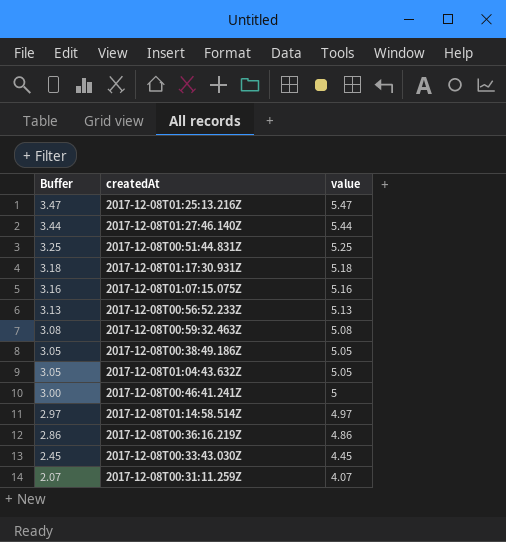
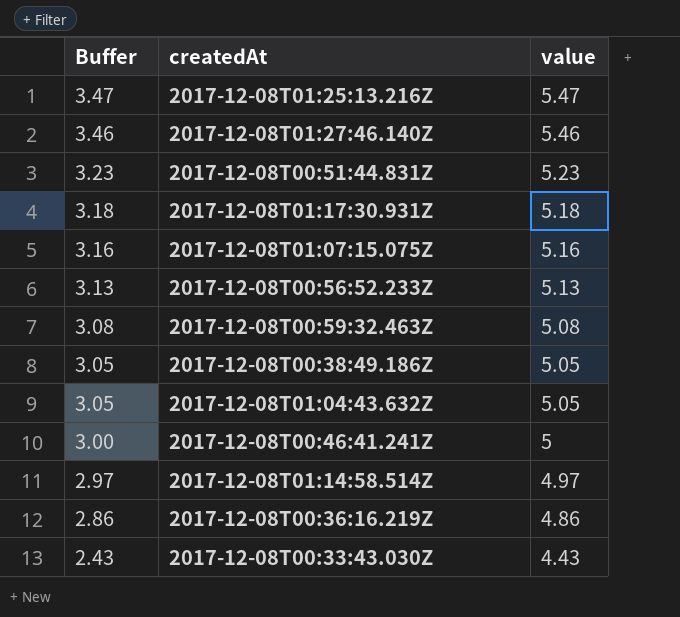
row 2017-12-08T00:31:11.259Z: 2.07 | 4.07 -> none
2017-12-08T01:27:46.140Z | Buffer: 3.44 -> 3.46
2017-12-08T01:27:46.140Z | value: 5.44 -> 5.46
2017-12-08T00:51:44.831Z | Buffer: 3.25 -> 3.23
2017-12-08T00:51:44.831Z | value: 5.25 -> 5.23
2017-12-08T00:33:43.030Z | Buffer: 2.45 -> 2.43
2017-12-08T00:33:43.030Z | value: 4.45 -> 4.43

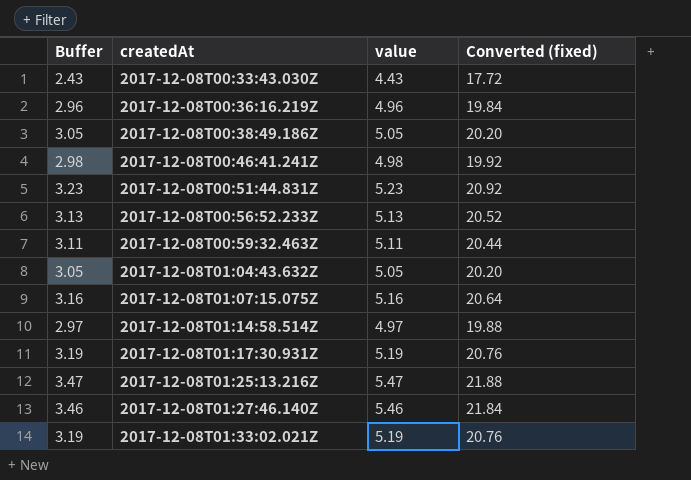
row order: Buffer descending -> createdAt ascending
column Converted (fixed) | formula: none -> [value] * 4
2017-12-08T00:36:16.219Z | Buffer: 2.86 -> 2.96
2017-12-08T00:36:16.219Z | value: 4.86 -> 4.96
2017-12-08T00:46:41.241Z | Buffer: 3.00 -> 2.98
2017-12-08T00:46:41.241Z | value: 5 -> 4.98
2017-12-08T00:59:32.463Z | Buffer: 3.08 -> 3.11
2017-12-08T00:59:32.463Z | value: 5.08 -> 5.11
2017-12-08T01:17:30.931Z | Buffer: 3.18 -> 3.19
2017-12-08T01:17:30.931Z | value: 5.18 -> 5.19
row 2017-12-08T01:33:02.021Z: none -> 3.19 | 5.19 | 20.76

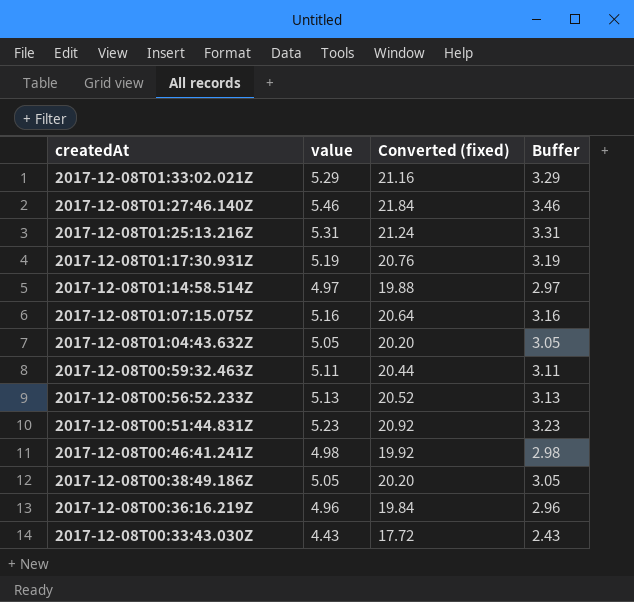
row order: createdAt ascending -> createdAt descending
column Buffer | position: 1 -> 4
2017-12-08T01:33:02.021Z | value: 5.19 -> 5.29
2017-12-08T01:33:02.021Z | Converted (fixed): 20.76 -> 21.16
2017-12-08T01:33:02.021Z | Buffer: 3.19 -> 3.29
2017-12-08T01:25:13.216Z | value: 5.47 -> 5.31
2017-12-08T01:25:13.216Z | Converted (fixed): 21.88 -> 21.24
2017-12-08T01:25:13.216Z | Buffer: 3.47 -> 3.31

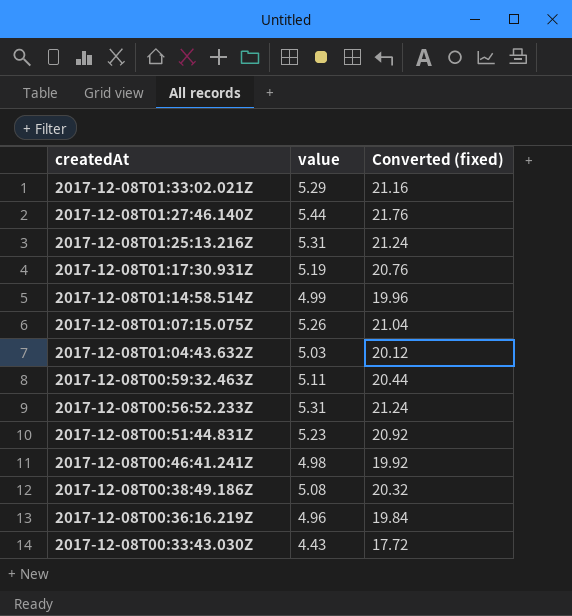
column Buffer | formula: [value] - 2 -> none
2017-12-08T01:27:46.140Z | value: 5.46 -> 5.44
2017-12-08T01:27:46.140Z | Converted (fixed): 21.84 -> 21.76
2017-12-08T01:14:58.514Z | value: 4.97 -> 4.99
2017-12-08T01:14:58.514Z | Converted (fixed): 19.88 -> 19.96
2017-12-08T01:07:15.075Z | value: 5.16 -> 5.26
2017-12-08T01:07:15.075Z | Converted (fixed): 20.64 -> 21.04
2017-12-08T01:04:43.632Z | value: 5.05 -> 5.03
2017-12-08T01:04:43.632Z | Converted (fixed): 20.20 -> 20.12
2017-12-08T00:56:52.233Z | value: 5.13 -> 5.31
2017-12-08T00:56:52.233Z | Converted (fixed): 20.52 -> 21.24
2017-12-08T00:38:49.186Z | value: 5.05 -> 5.08
2017-12-08T00:38:49.186Z | Converted (fixed): 20.20 -> 20.32

